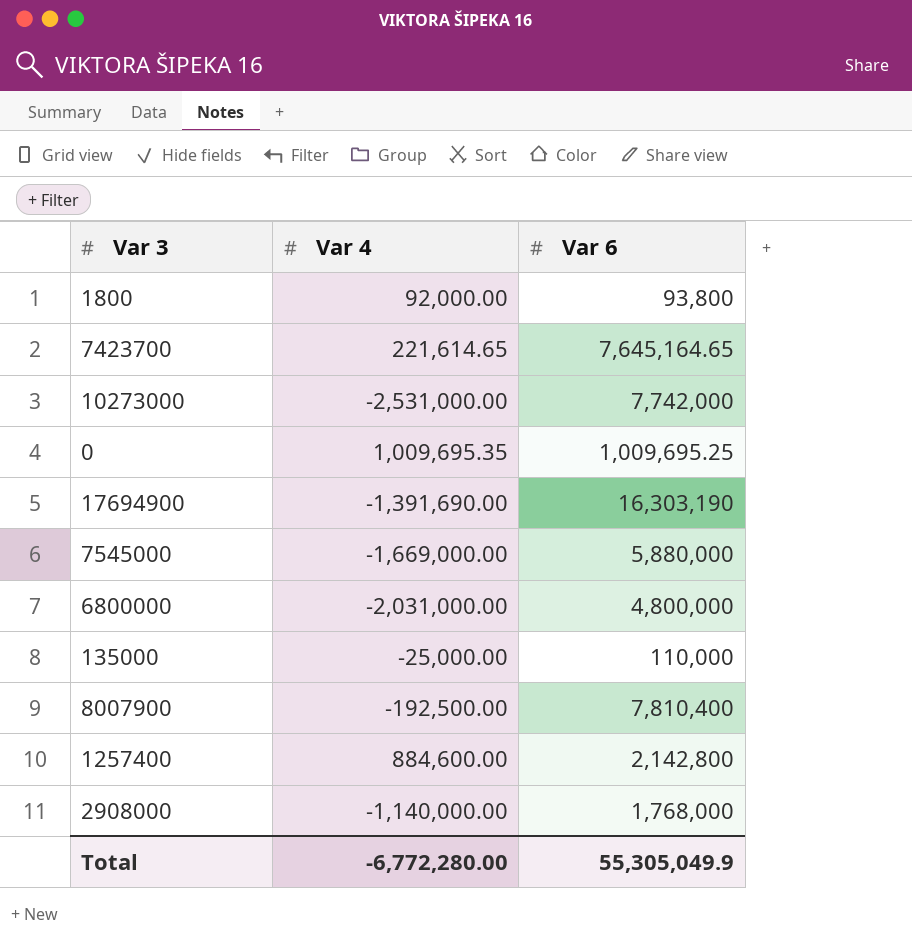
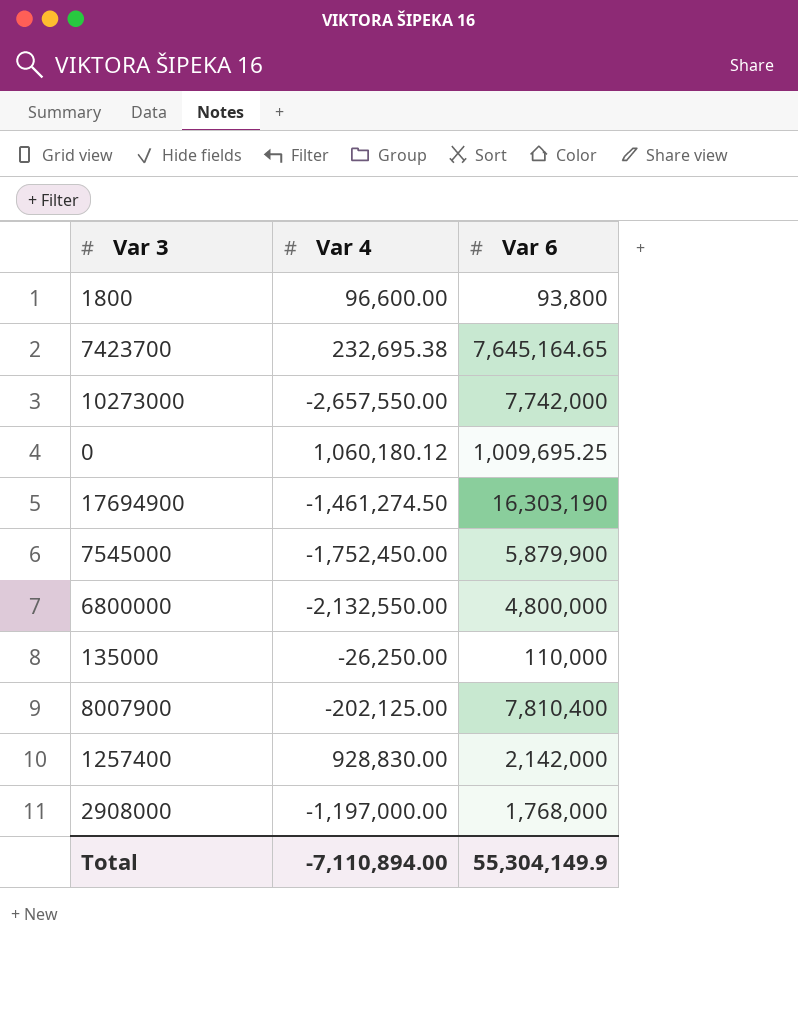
1800 | Var 4: 92,000.00 -> 96,600.00
7423700 | Var 4: 221,614.65 -> 232,695.38
10273000 | Var 4: -2,531,000.00 -> -2,657,550.00
0 | Var 4: 1,009,695.35 -> 1,060,180.12
17694900 | Var 4: -1,391,690.00 -> -1,461,274.50
7545000 | Var 4: -1,669,000.00 -> -1,752,450.00
7545000 | Var 6: 5,880,000 -> 5,879,900
6800000 | Var 4: -2,031,000.00 -> -2,132,550.00
135000 | Var 4: -25,000.00 -> -26,250.00
8007900 | Var 4: -192,500.00 -> -202,125.00
1257400 | Var 4: 884,600.00 -> 928,830.00
1257400 | Var 6: 2,142,800 -> 2,142,000
2908000 | Var 4: -1,140,000.00 -> -1,197,000.00
Total | Var 4: -6,772,280.00 -> -7,110,894.00
Total | Var 6: 55,305,049.9 -> 55,304,149.9

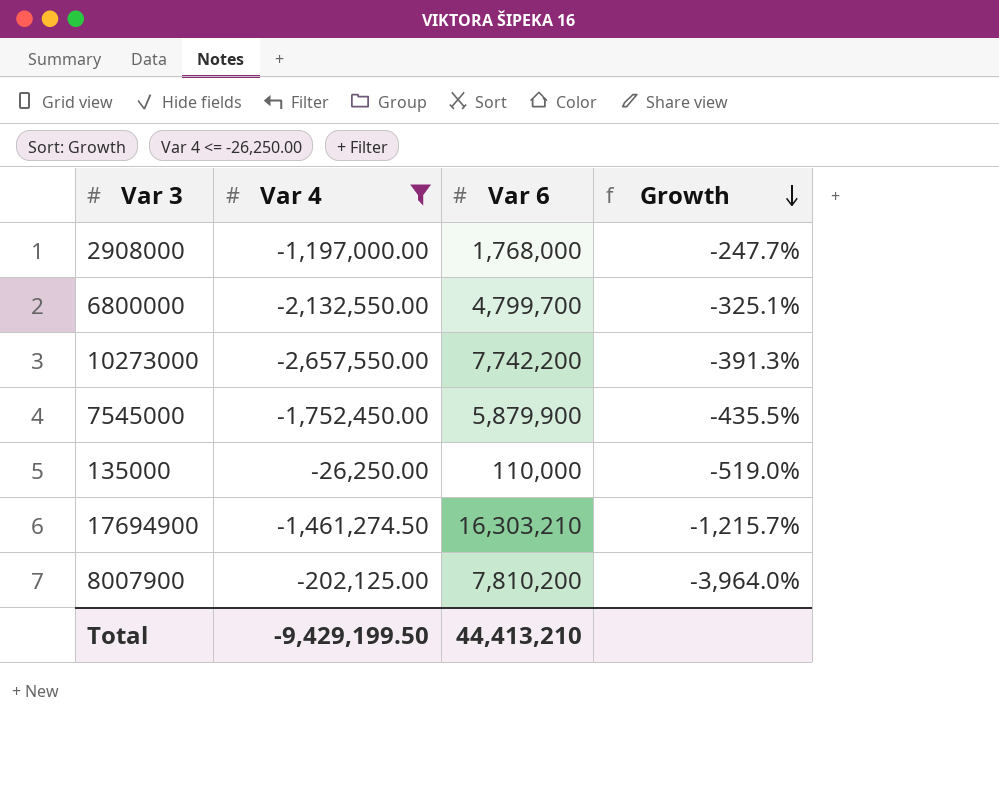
filter: none -> Var 4 <= -26,250.00
row order: none -> Growth descending
column Growth | formula: none -> ([Var 6] - [Var 4]) / [Var 4]
6800000 | Var 6: 4,800,000 -> 4,799,700
10273000 | Var 6: 7,742,000 -> 7,742,200
17694900 | Var 6: 16,303,190 -> 16,303,210
8007900 | Var 6: 7,810,400 -> 7,810,200
Total | Var 4: -7,110,894.00 -> -9,429,199.50
Total | Var 6: 55,304,149.9 -> 44,413,210

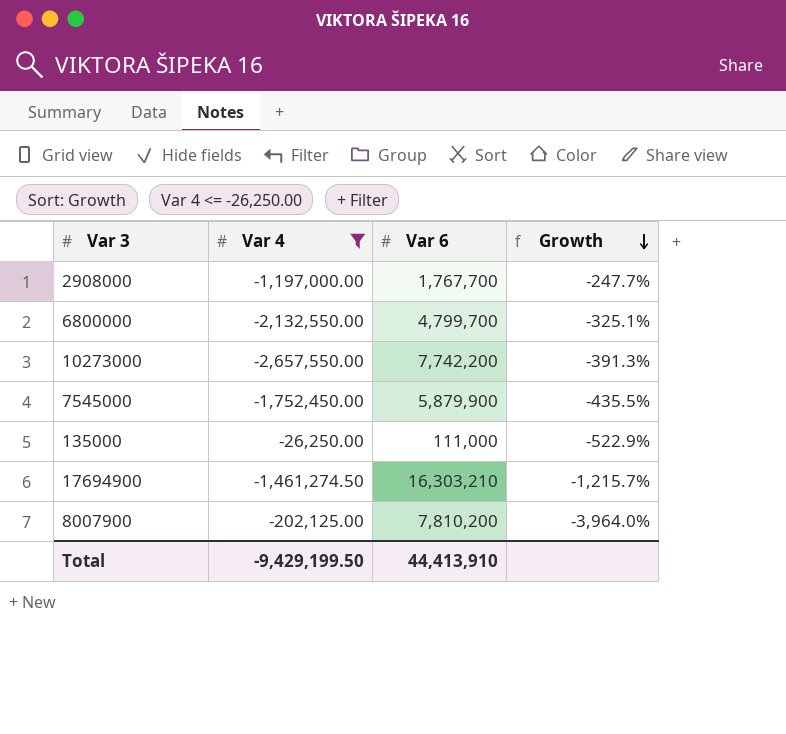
2908000 | Var 6: 1,768,000 -> 1,767,700
135000 | Var 6: 110,000 -> 111,000
135000 | Growth: -519.0% -> -522.9%
Total | Var 6: 44,413,210 -> 44,413,910

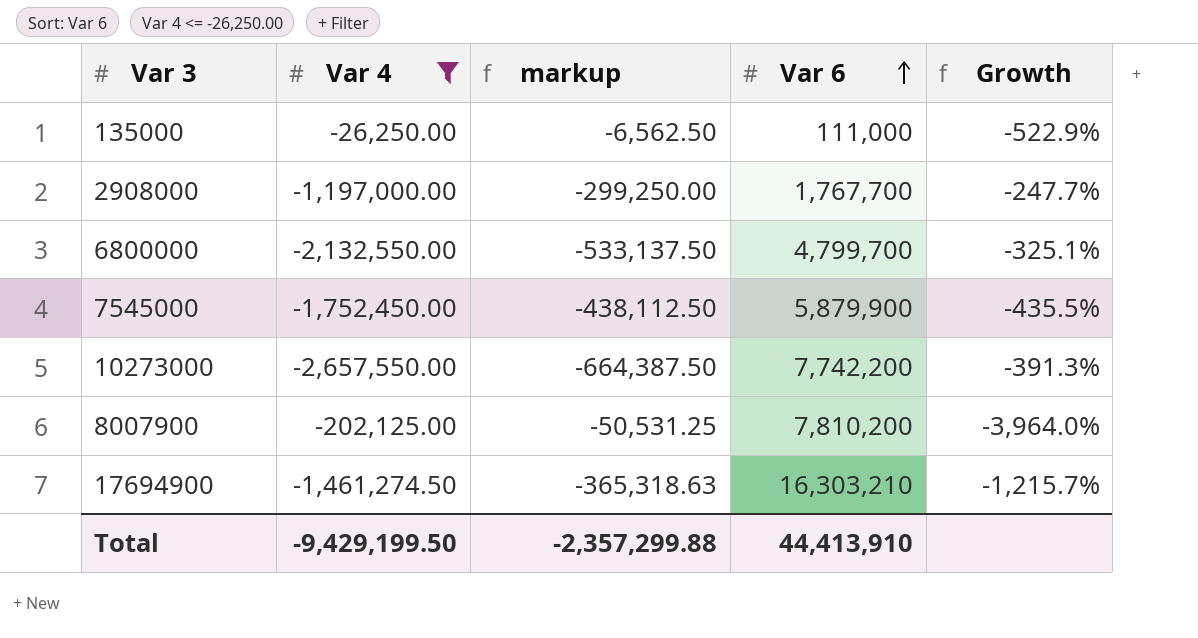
row order: Growth descending -> Var 6 ascending
column markup | formula: none -> [Var 4] * 0.25

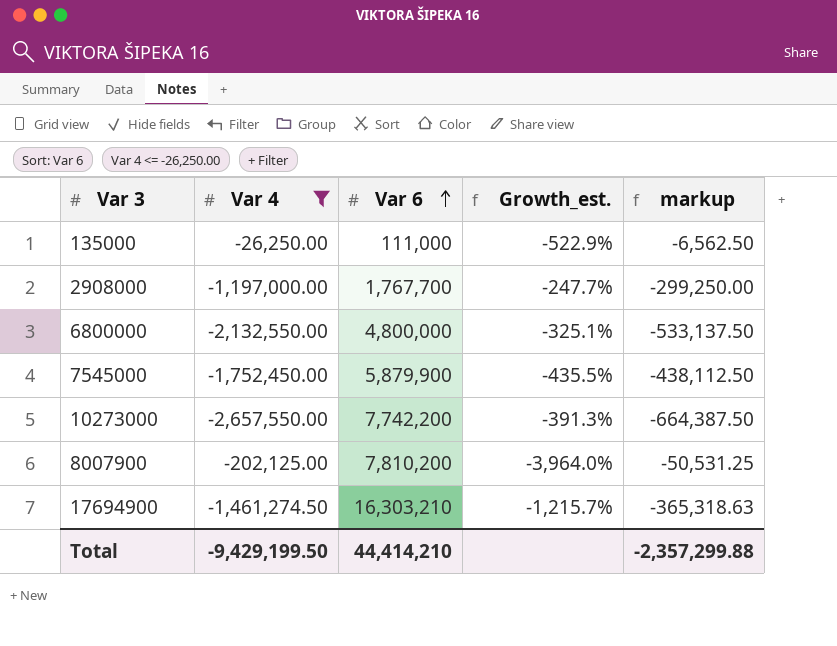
column name: Growth -> Growth_est.
column markup | position: 3 -> 5
6800000 | Var 6: 4,799,700 -> 4,800,000
Total | Var 6: 44,413,910 -> 44,414,210

